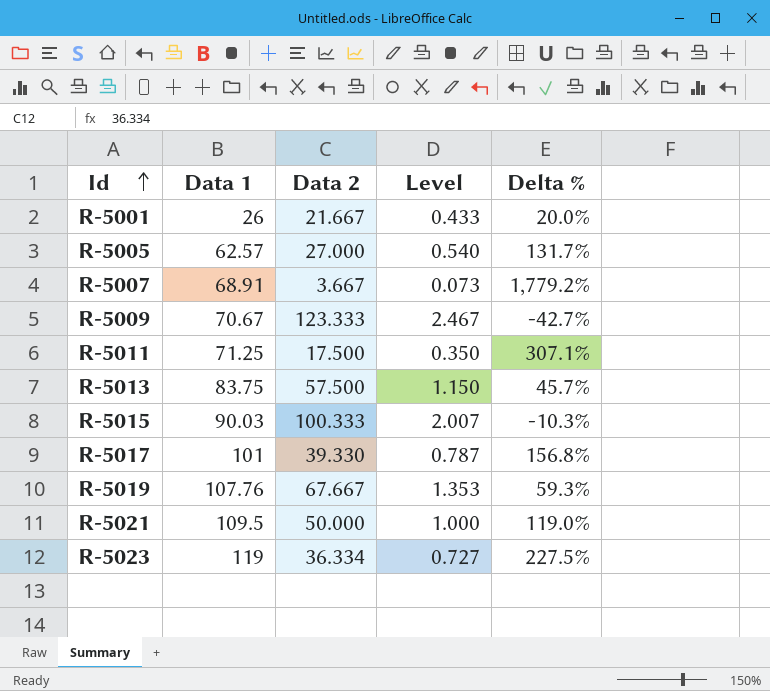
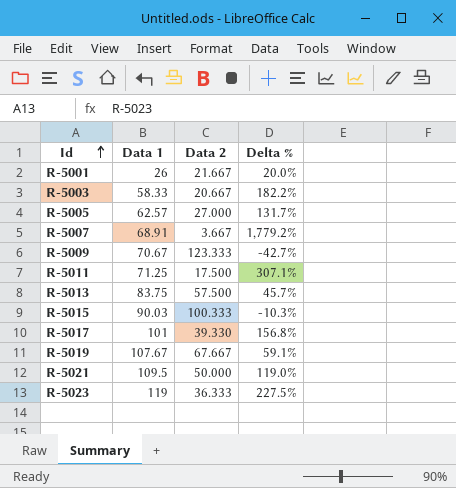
column Level | formula: [Data 2] * 0.02 -> none
row R-5003: none -> 58.33 | 20.667 | 182.2%
R-5019 | Data 1: 107.76 -> 107.67
R-5019 | Delta %: 59.3% -> 59.1%
R-5023 | Data 2: 36.334 -> 36.333

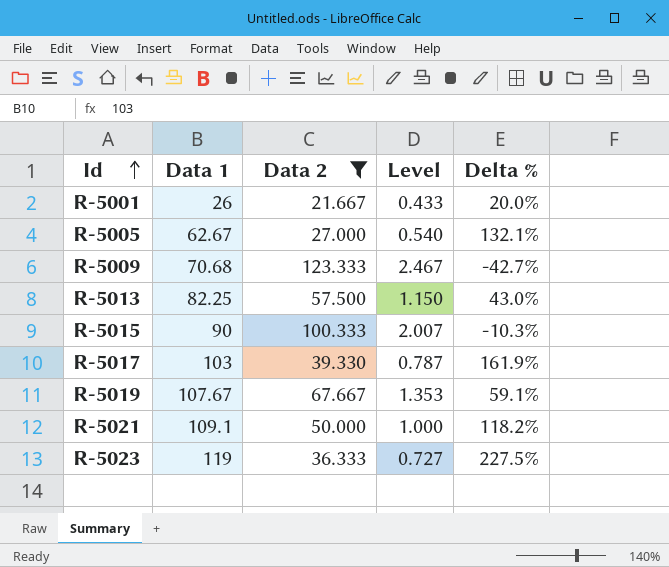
filter: none -> Data 2 >= 21.667
column Level | formula: none -> [Data 2] * 0.02
R-5005 | Data 1: 62.57 -> 62.67
R-5005 | Delta %: 131.7% -> 132.1%
R-5009 | Data 1: 70.67 -> 70.68
R-5013 | Data 1: 83.75 -> 82.25
R-5013 | Delta %: 45.7% -> 43.0%
R-5015 | Data 1: 90.03 -> 90
R-5017 | Data 1: 101 -> 103
R-5017 | Delta %: 156.8% -> 161.9%
R-5021 | Data 1: 109.5 -> 109.1
R-5021 | Delta %: 119.0% -> 118.2%

